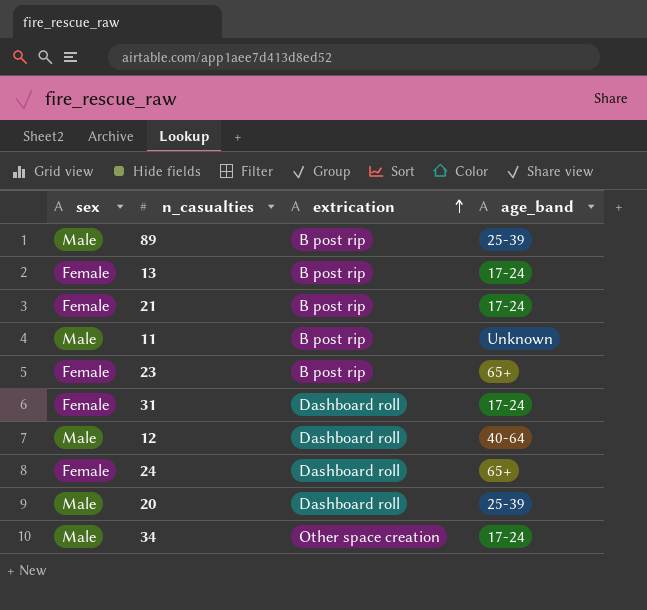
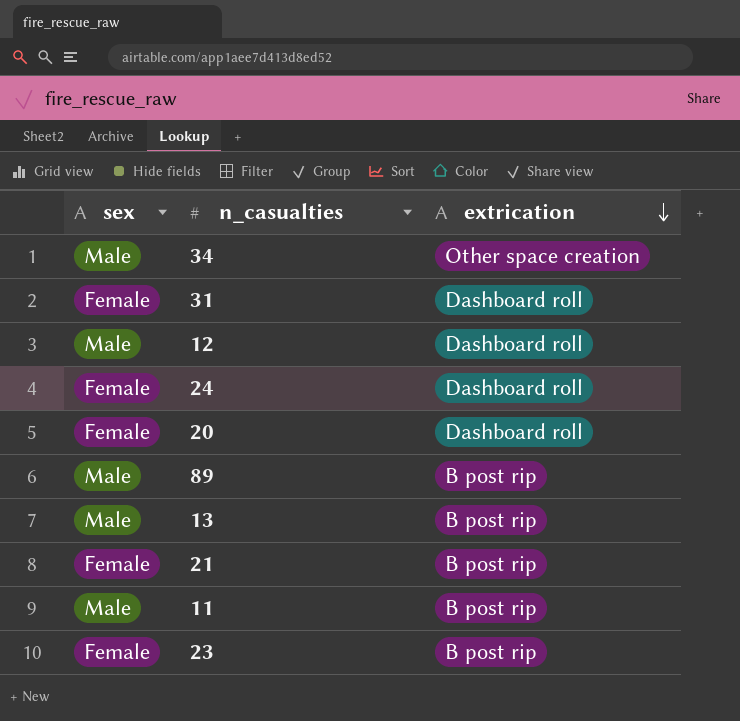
row order: extrication ascending -> extrication descending
column age_band | position: 4 -> none
20 | sex: Male -> Female
13 | sex: Female -> Male

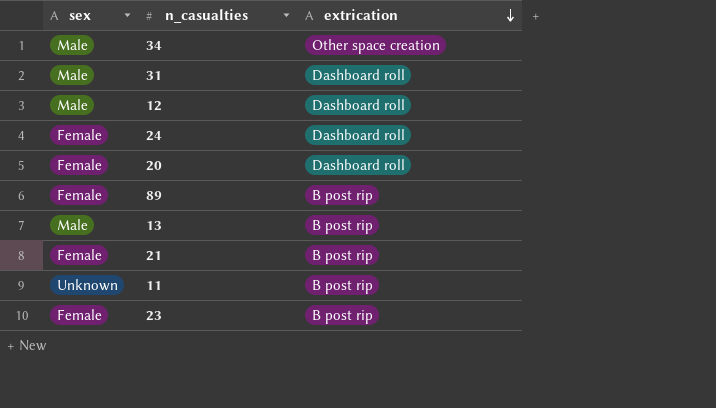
31 | sex: Female -> Male
89 | sex: Male -> Female
11 | sex: Male -> Unknown

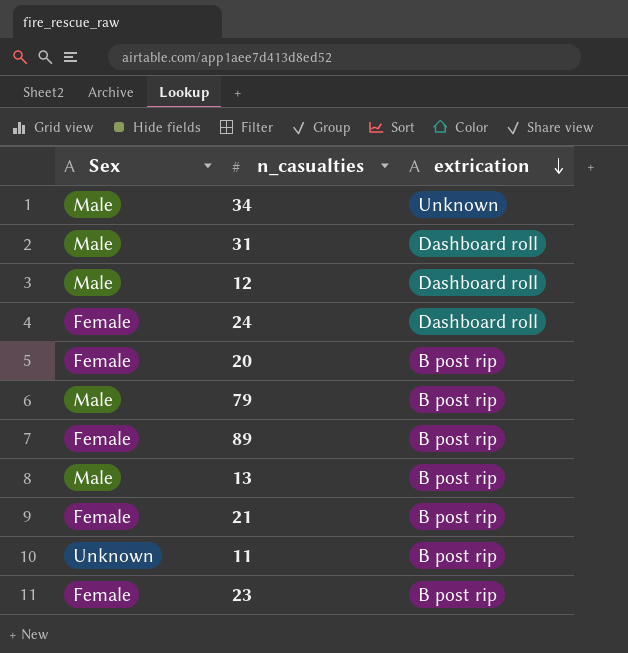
column name: sex -> Sex
34 | extrication: Other space creation -> Unknown
20 | extrication: Dashboard roll -> B post rip
row 79: none -> Male | B post rip

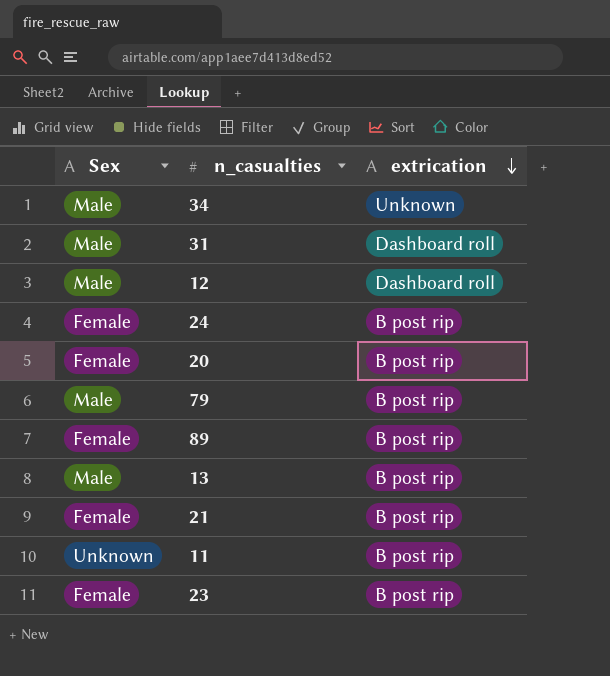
24 | extrication: Dashboard roll -> B post rip

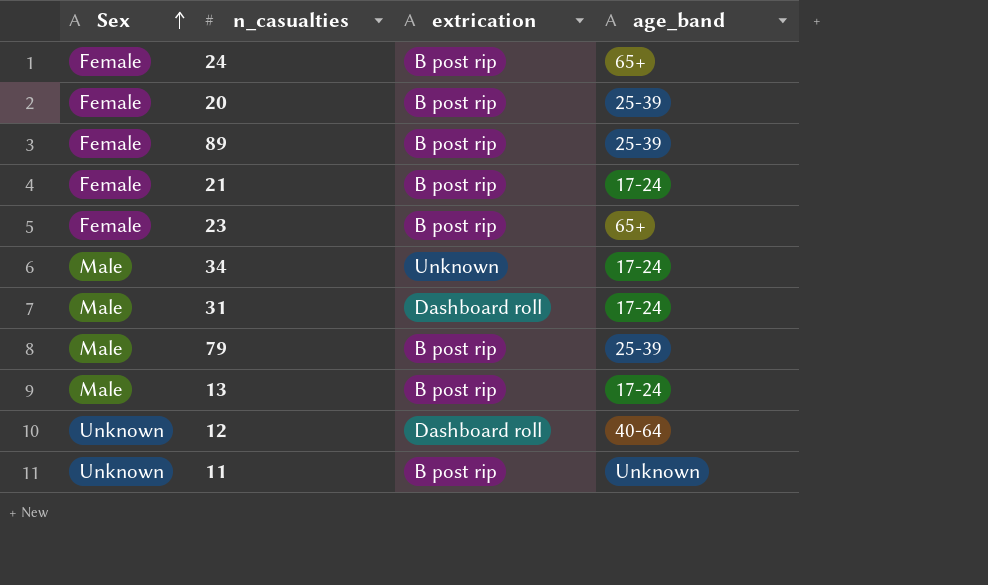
row order: extrication descending -> Sex ascending
column age_band | position: none -> 4
12 | Sex: Male -> Unknown

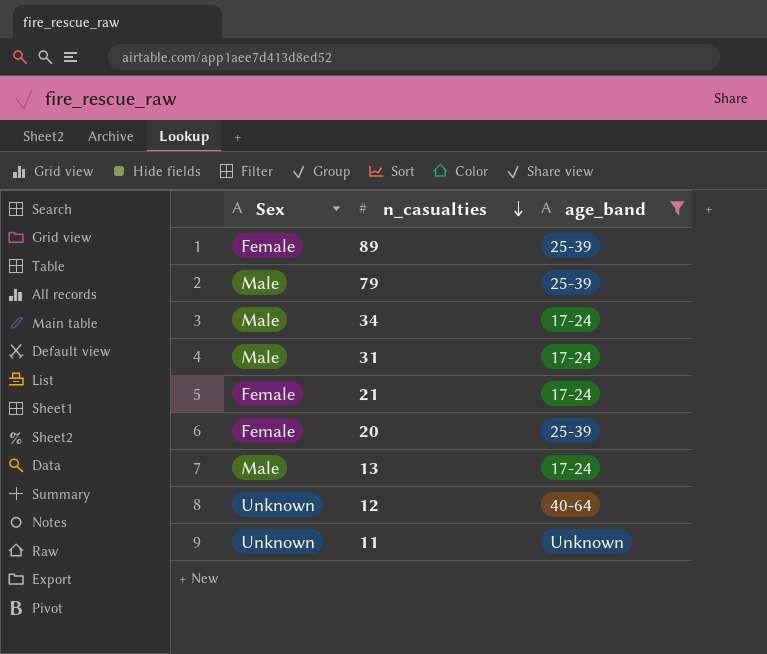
filter: none -> age_band != 65+
row order: Sex ascending -> n_casualties descending
column extrication | position: 3 -> none

